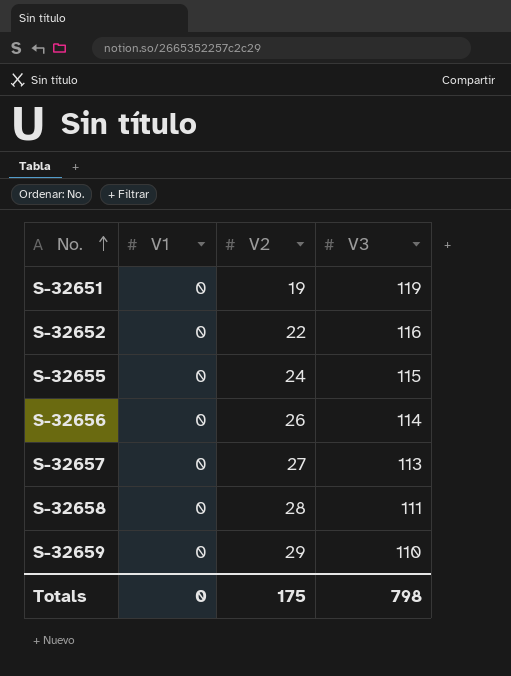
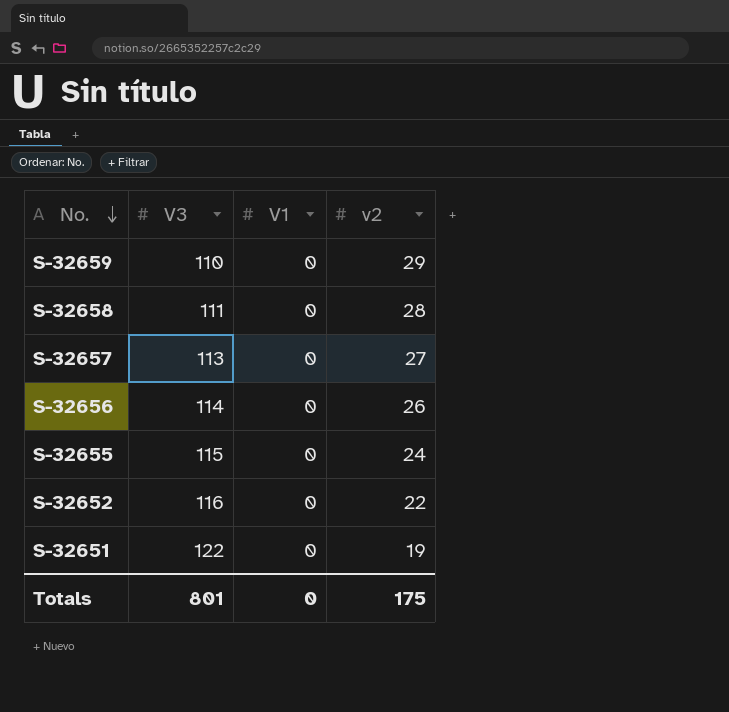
row order: No. ascending -> No. descending
column V3 | position: 4 -> 2
column name: V2 -> v2
S-32651 | V3: 119 -> 122
Totals | V3: 798 -> 801

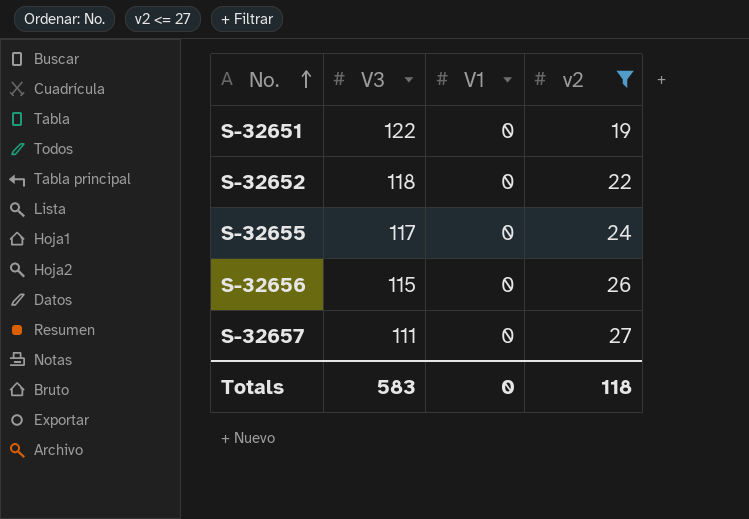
filter: none -> v2 <= 27
row order: No. descending -> No. ascending
S-32652 | V3: 116 -> 118
S-32655 | V3: 115 -> 117
S-32656 | V3: 114 -> 115
S-32657 | V3: 113 -> 111
Totals | V3: 801 -> 583
Totals | v2: 175 -> 118

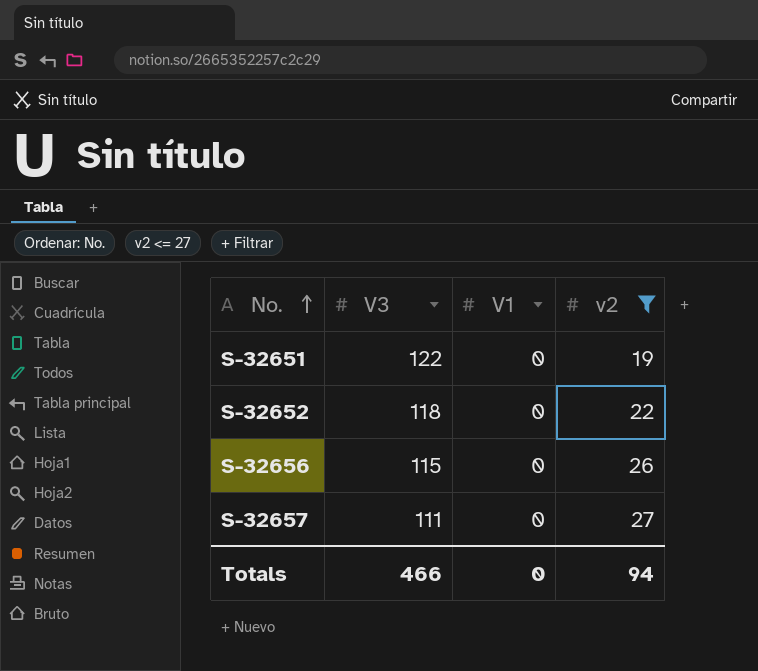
row S-32655: 117 | 0 | 24 -> none
Totals | V3: 583 -> 466
Totals | v2: 118 -> 94

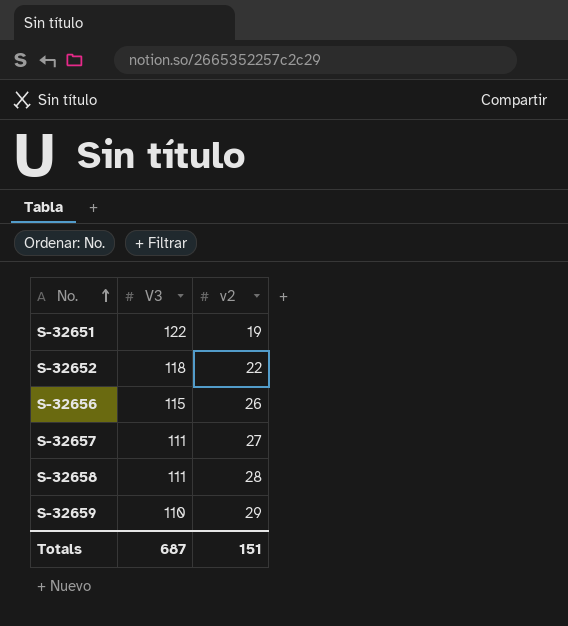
filter: v2 <= 27 -> none
column V1 | position: 3 -> none
Totals | V3: 466 -> 687
Totals | v2: 94 -> 151

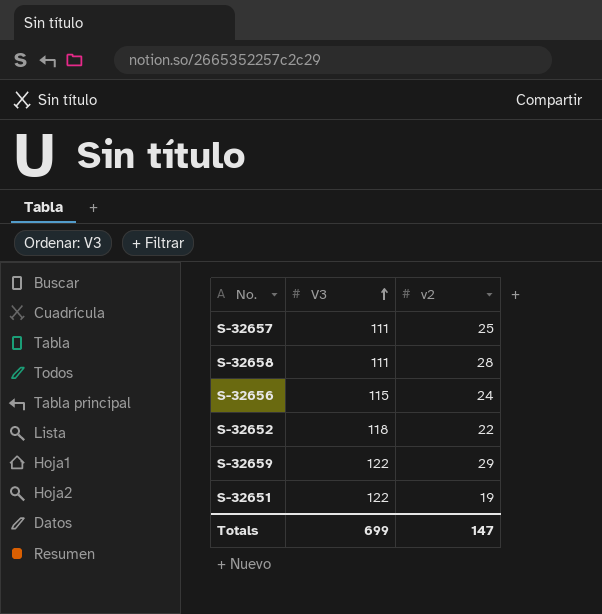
row order: No. ascending -> V3 ascending
S-32657 | v2: 27 -> 25
S-32656 | v2: 26 -> 24
S-32659 | V3: 110 -> 122
Totals | V3: 687 -> 699
Totals | v2: 151 -> 147

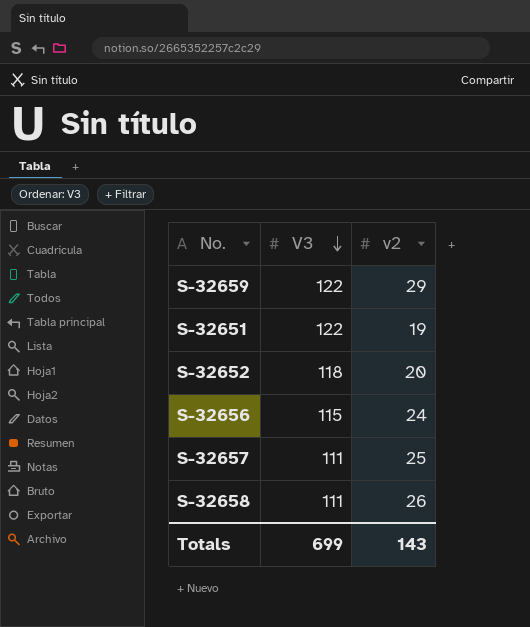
row order: V3 ascending -> V3 descending
S-32652 | v2: 22 -> 20
S-32658 | v2: 28 -> 26
Totals | v2: 147 -> 143

